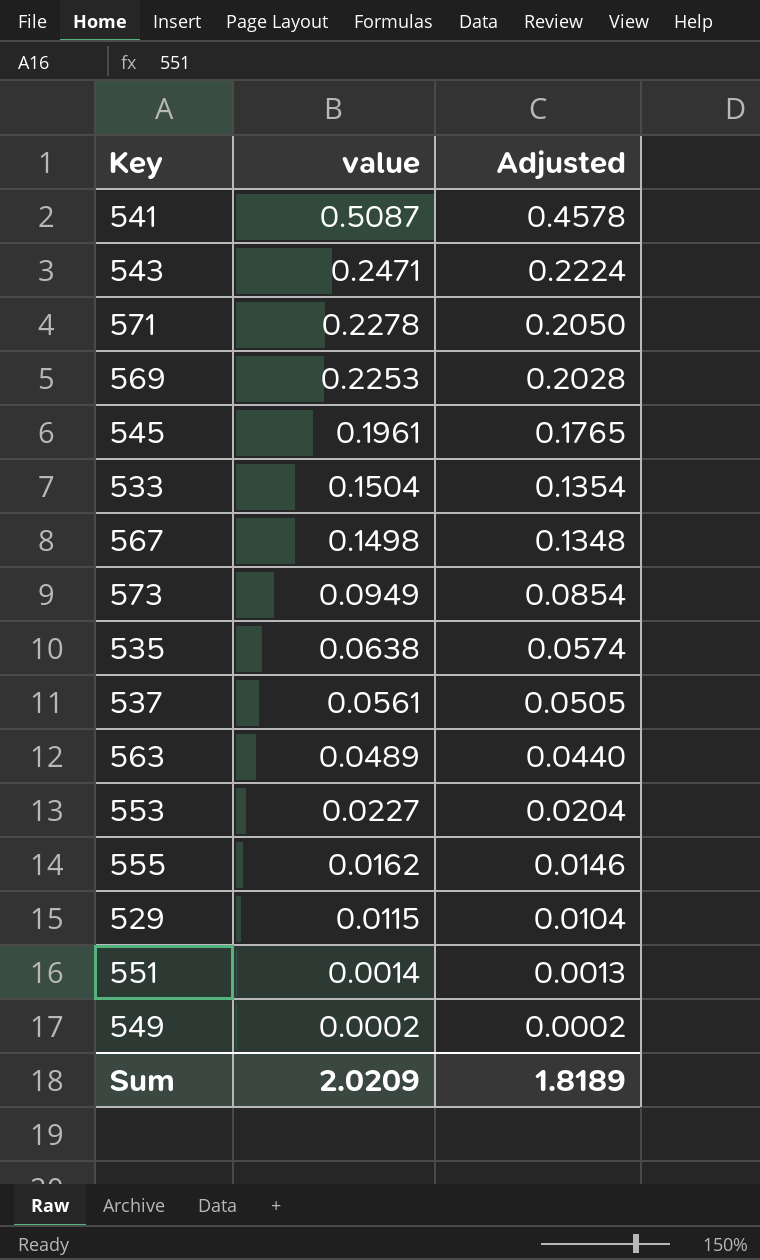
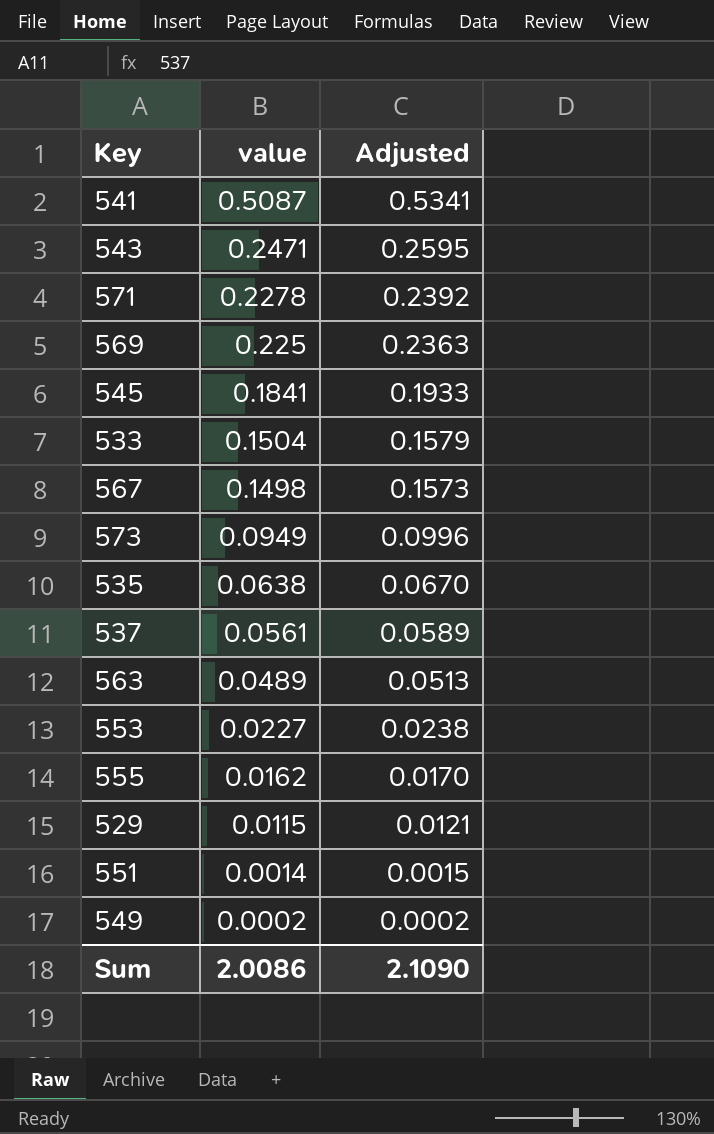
column Adjusted | formula: [value] * 0.9 -> [value] * 1.05
569 | value: 0.2253 -> 0.225
545 | value: 0.1961 -> 0.1841
Sum | value: 2.0209 -> 2.0086
Sum | Adjusted: 1.8189 -> 2.1090

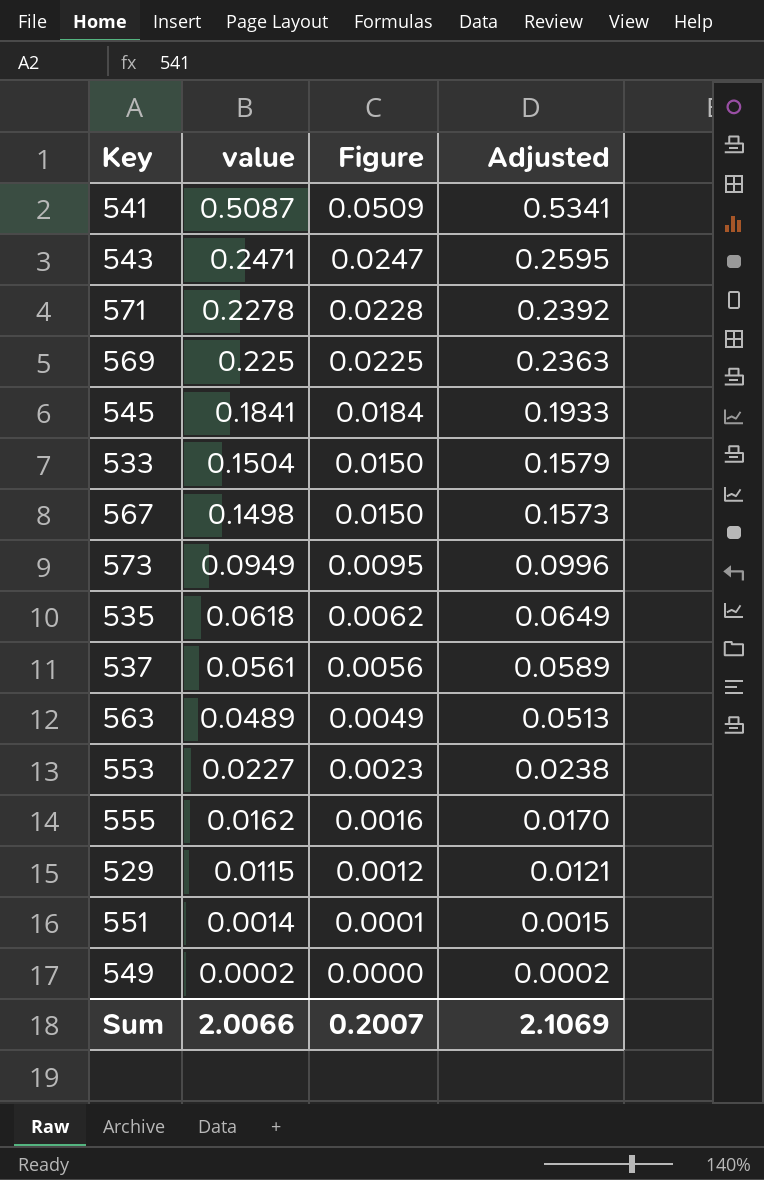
column Figure | formula: none -> [value] * 0.1
535 | value: 0.0638 -> 0.0618
535 | Adjusted: 0.0670 -> 0.0649
Sum | value: 2.0086 -> 2.0066
Sum | Adjusted: 2.1090 -> 2.1069

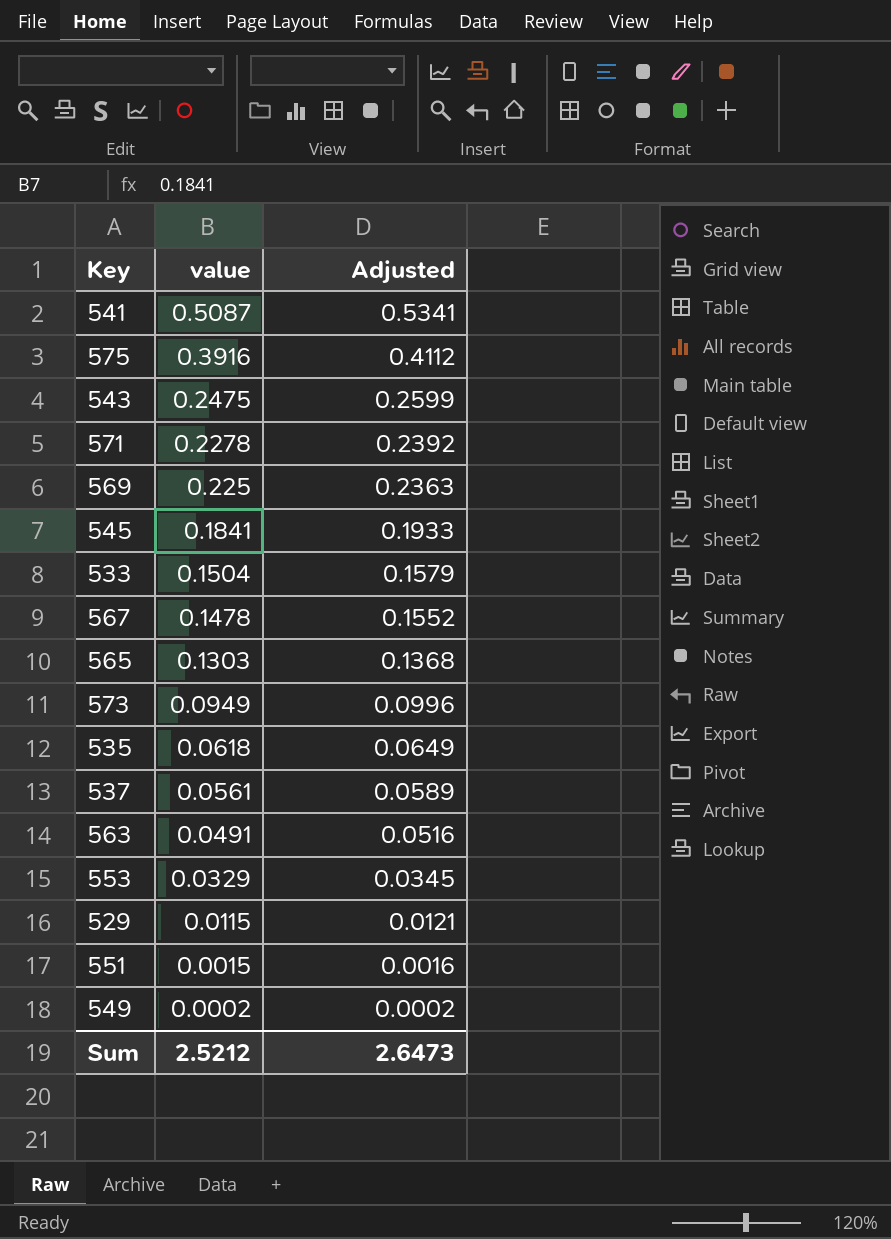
column Figure | formula: [value] * 0.1 -> none
row 555: 0.0162 | 0.0016 | 0.0170 -> none
row 575: none -> 0.3916 | 0.4112
543 | value: 0.2471 -> 0.2475
543 | Adjusted: 0.2595 -> 0.2599
567 | value: 0.1498 -> 0.1478
567 | Adjusted: 0.1573 -> 0.1552
row 565: none -> 0.1303 | 0.1368
563 | value: 0.0489 -> 0.0491
563 | Adjusted: 0.0513 -> 0.0516
553 | value: 0.0227 -> 0.0329
553 | Adjusted: 0.0238 -> 0.0345
551 | value: 0.0014 -> 0.0015
551 | Adjusted: 0.0015 -> 0.0016
Sum | value: 2.0066 -> 2.5212
Sum | Adjusted: 2.1069 -> 2.6473

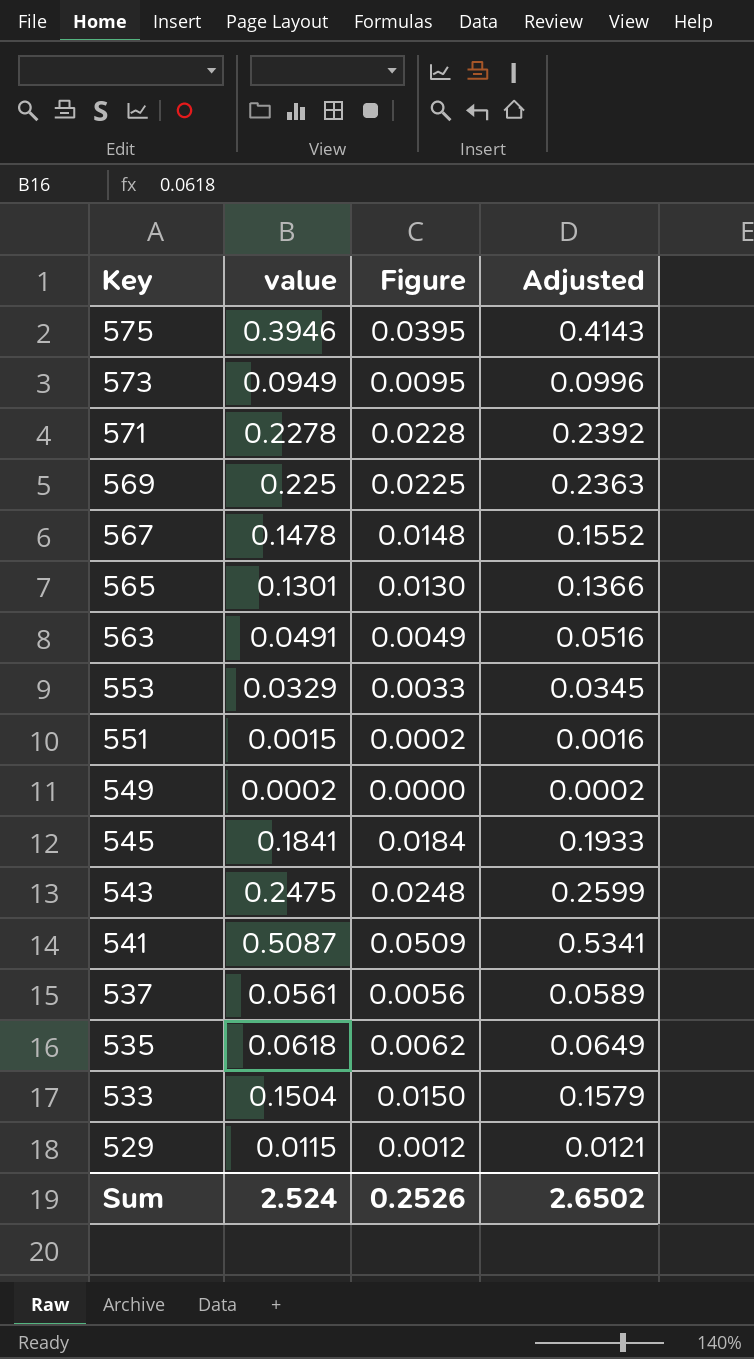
row order: value descending -> Key descending
column Figure | formula: none -> [value] * 0.1
575 | value: 0.3916 -> 0.3946
575 | Adjusted: 0.4112 -> 0.4143
565 | value: 0.1303 -> 0.1301
565 | Adjusted: 0.1368 -> 0.1366
Sum | value: 2.5212 -> 2.524
Sum | Adjusted: 2.6473 -> 2.6502

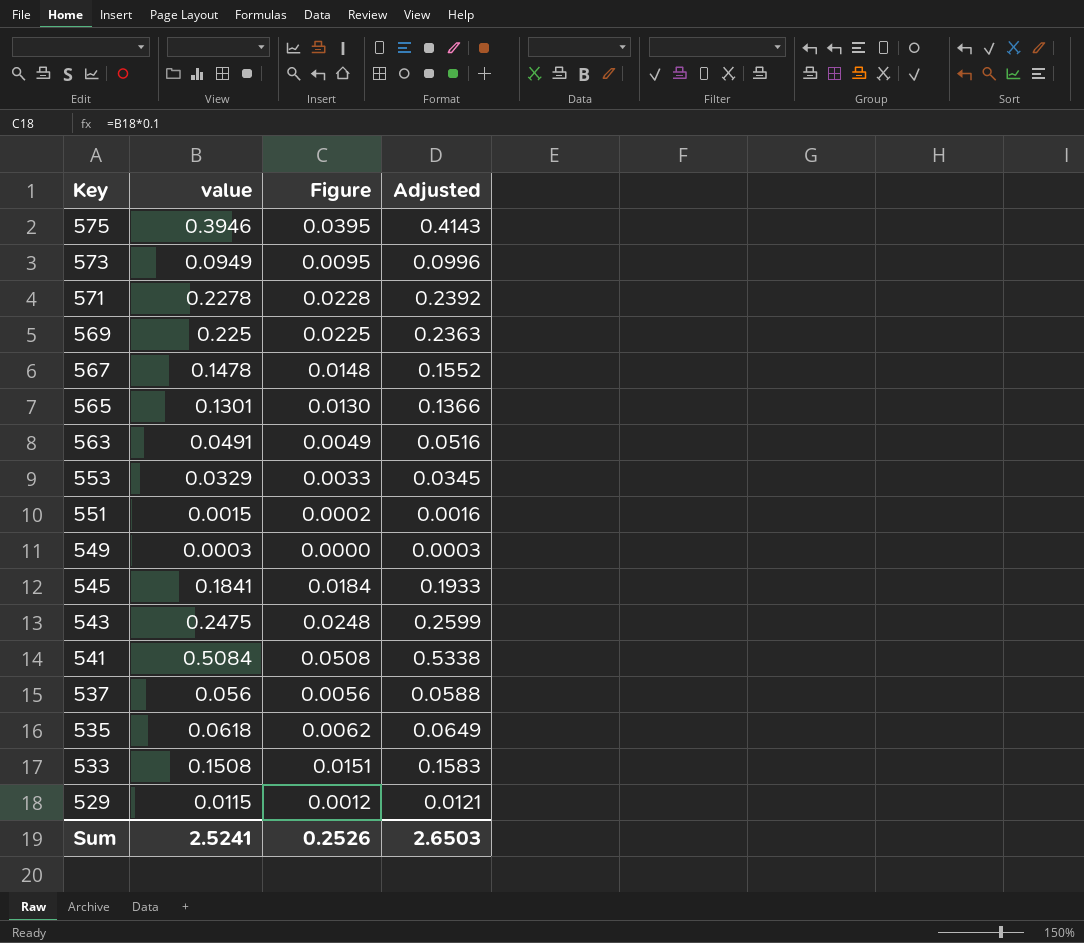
549 | value: 0.0002 -> 0.0003
549 | Adjusted: 0.0002 -> 0.0003
541 | value: 0.5087 -> 0.5084
541 | Figure: 0.0509 -> 0.0508
541 | Adjusted: 0.5341 -> 0.5338
537 | value: 0.0561 -> 0.056
537 | Adjusted: 0.0589 -> 0.0588
533 | value: 0.1504 -> 0.1508
533 | Figure: 0.0150 -> 0.0151
533 | Adjusted: 0.1579 -> 0.1583
Sum | value: 2.524 -> 2.5241
Sum | Adjusted: 2.6502 -> 2.6503

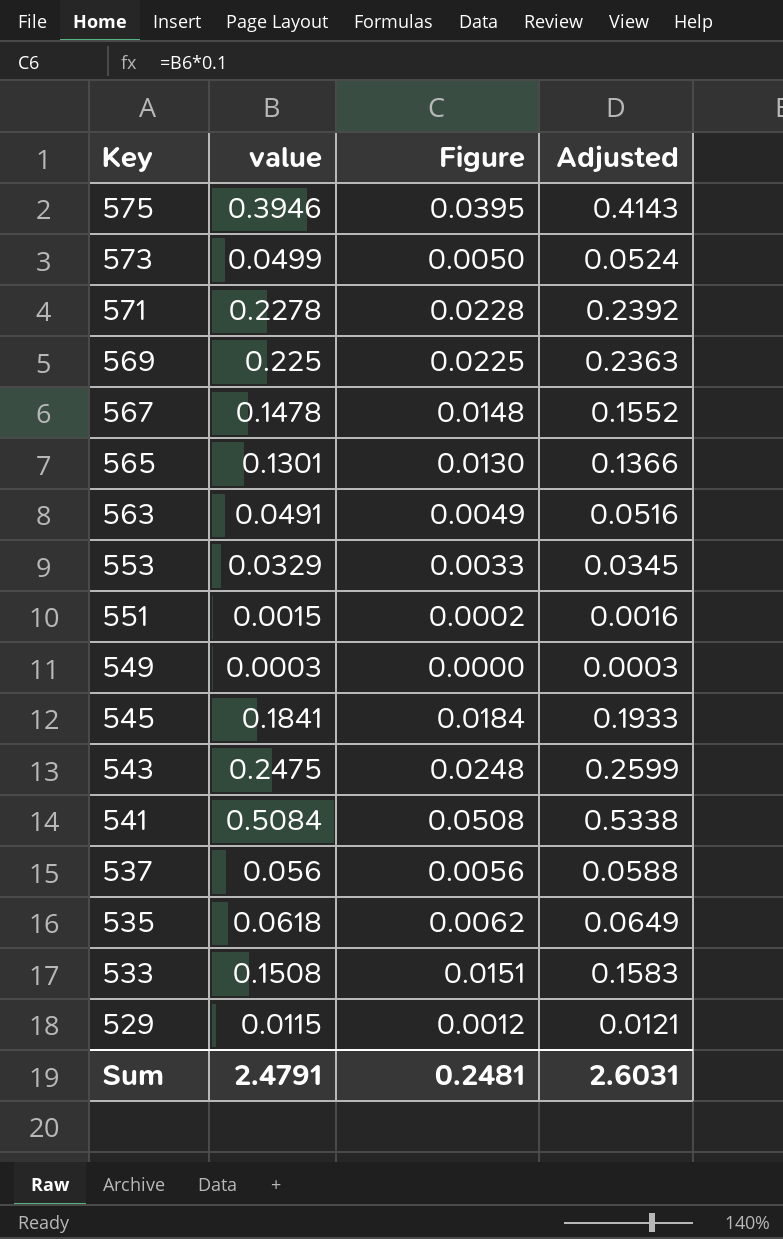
573 | value: 0.0949 -> 0.0499
573 | Figure: 0.0095 -> 0.0050
573 | Adjusted: 0.0996 -> 0.0524
Sum | value: 2.5241 -> 2.4791
Sum | Figure: 0.2526 -> 0.2481
Sum | Adjusted: 2.6503 -> 2.6031

